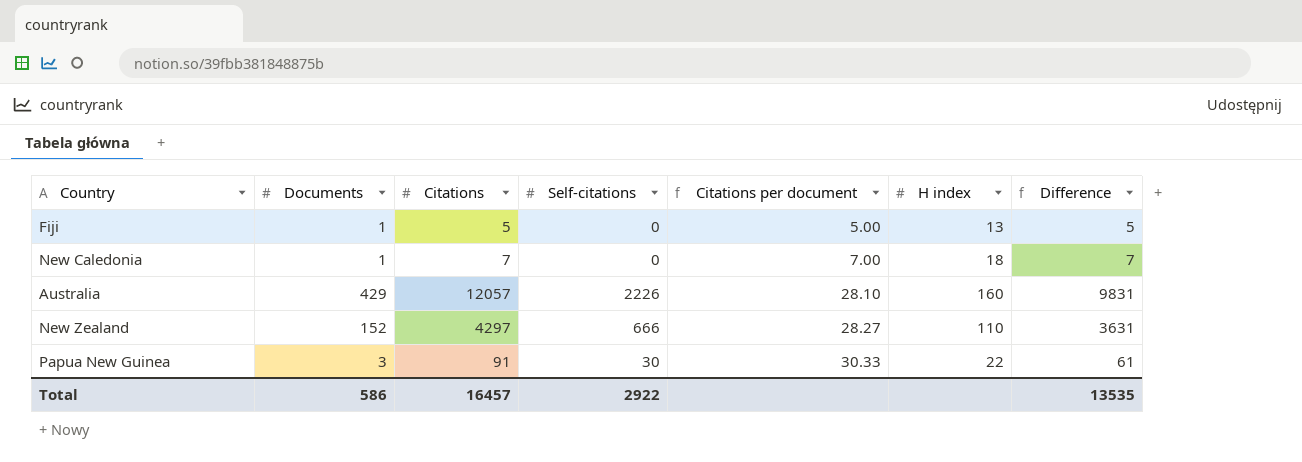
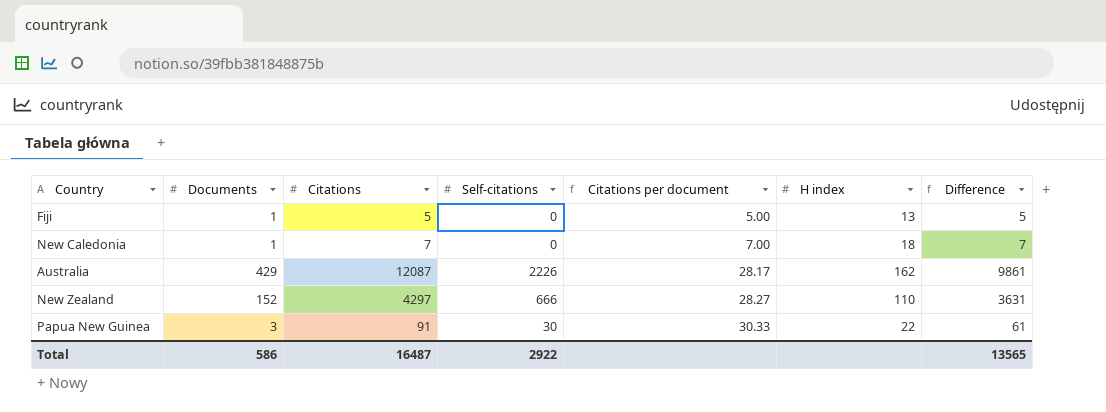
Australia | Citations: 12057 -> 12087
Australia | Citations per document: 28.10 -> 28.17
Australia | H index: 160 -> 162
Australia | Difference: 9831 -> 9861
Total | Citations: 16457 -> 16487
Total | Difference: 13535 -> 13565

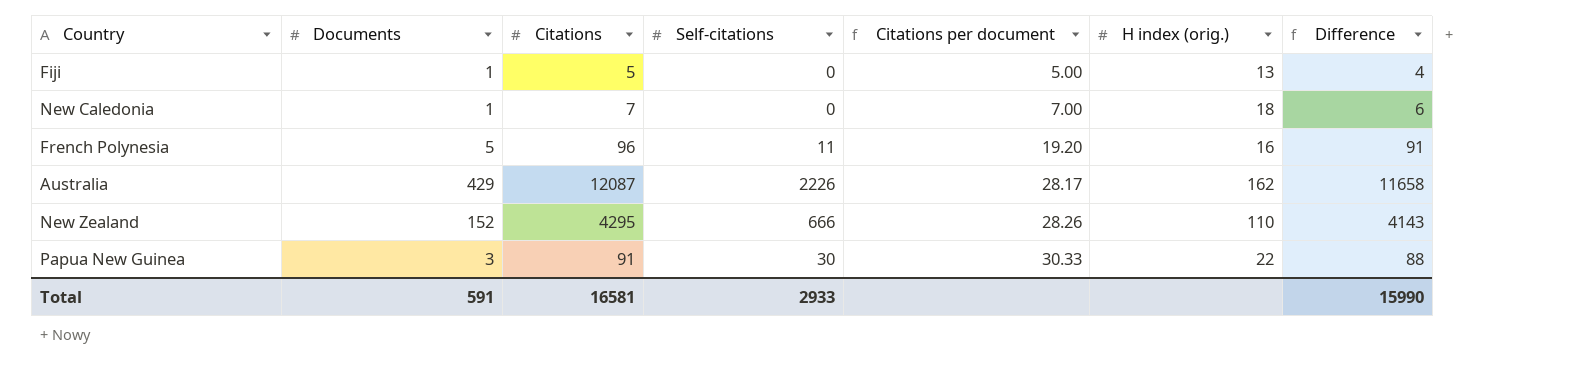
column name: H index -> H index (orig.)
column Difference | formula: [Citations] - [Self-citations] -> [Citations] - [Documents]
row French Polynesia: none -> 5 | 96 | 11 | 19.20 | 16 | 91
New Zealand | Citations: 4297 -> 4295
New Zealand | Citations per document: 28.27 -> 28.26
Total | Documents: 586 -> 591
Total | Citations: 16487 -> 16581
Total | Self-citations: 2922 -> 2933
Total | Difference: 13565 -> 15990

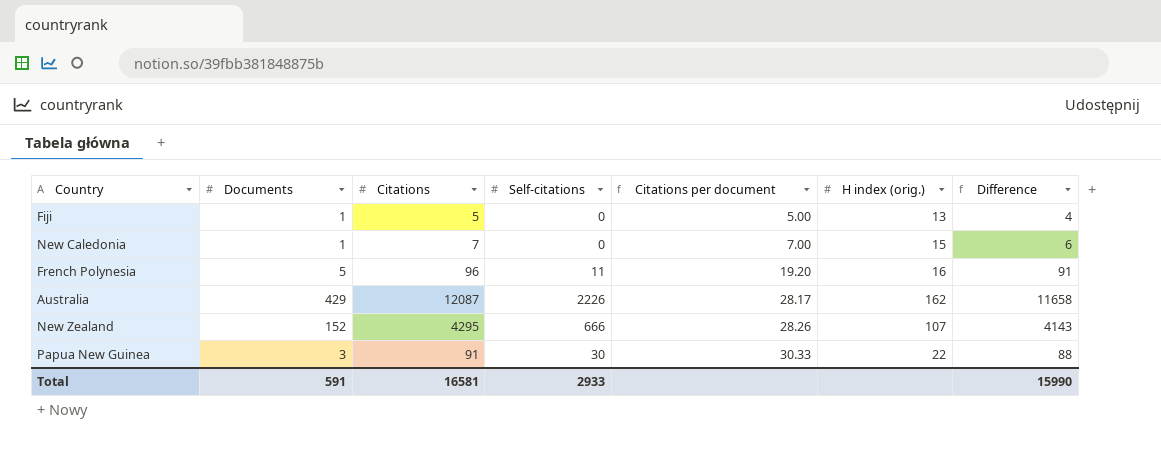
New Caledonia | H index (orig.): 18 -> 15
New Zealand | H index (orig.): 110 -> 107

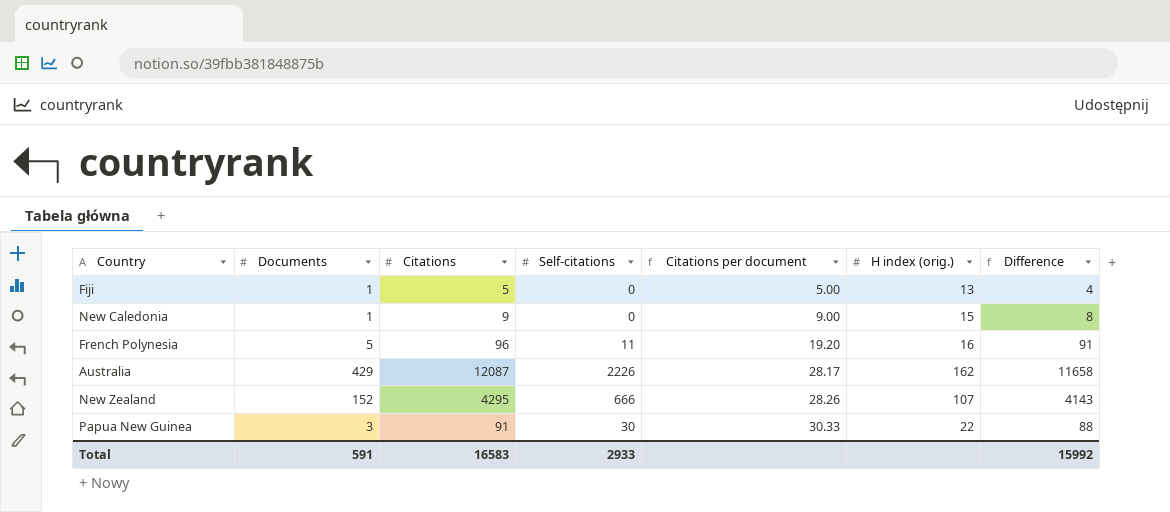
New Caledonia | Citations: 7 -> 9
New Caledonia | Citations per document: 7.00 -> 9.00
New Caledonia | Difference: 6 -> 8
Total | Citations: 16581 -> 16583
Total | Difference: 15990 -> 15992

